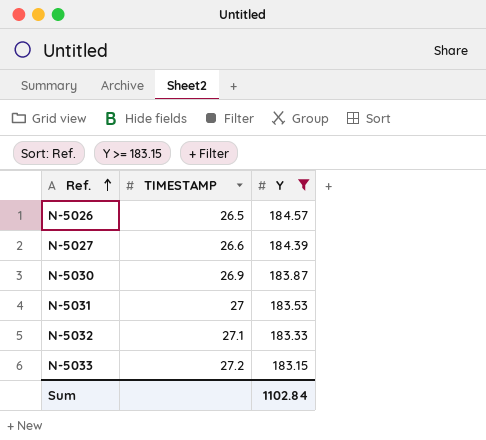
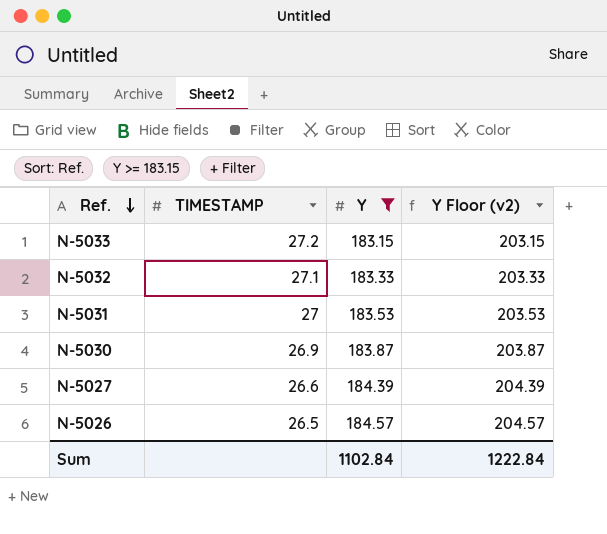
row order: Ref. ascending -> Ref. descending
column Y Floor (v2) | formula: none -> [Y] + 20

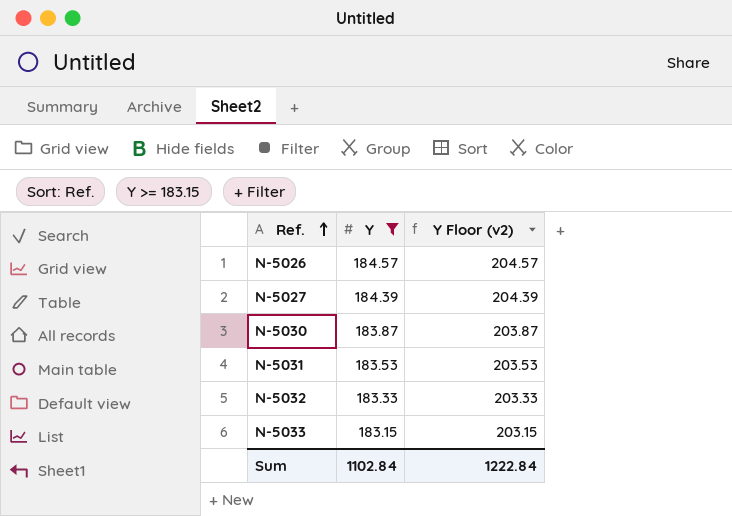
row order: Ref. descending -> Ref. ascending
column TIMESTAMP | position: 2 -> none

